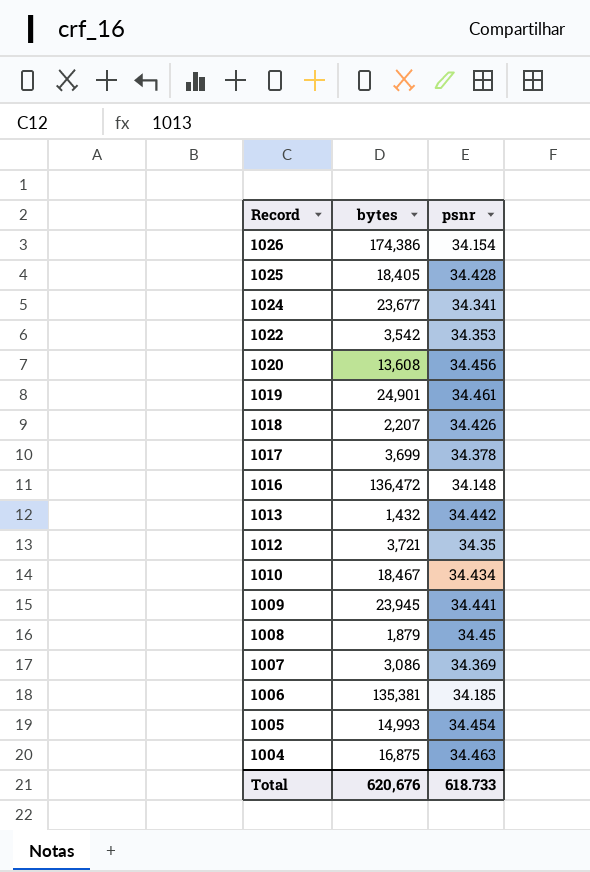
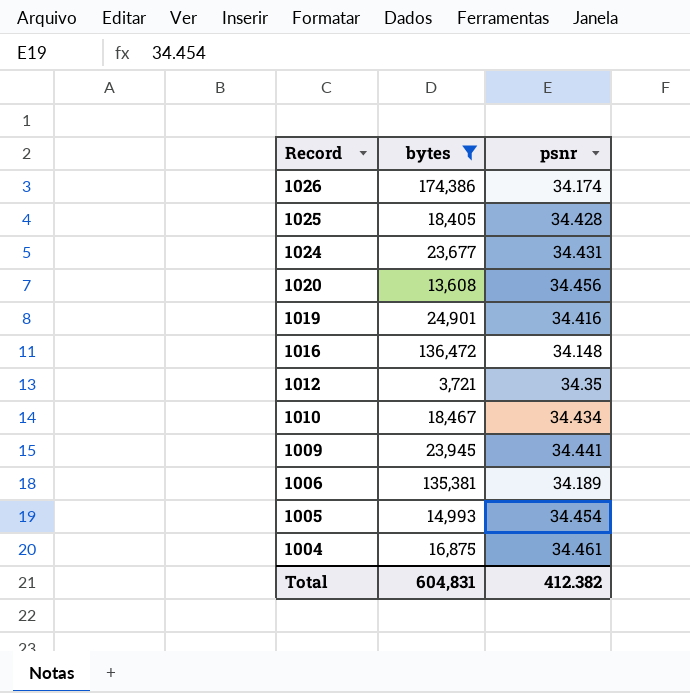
filter: none -> bytes >= 3,721
1026 | psnr: 34.154 -> 34.174
1024 | psnr: 34.341 -> 34.431
1019 | psnr: 34.461 -> 34.416
1006 | psnr: 34.185 -> 34.189
1004 | psnr: 34.463 -> 34.461
Total | bytes: 620,676 -> 604,831
Total | psnr: 618.733 -> 412.382

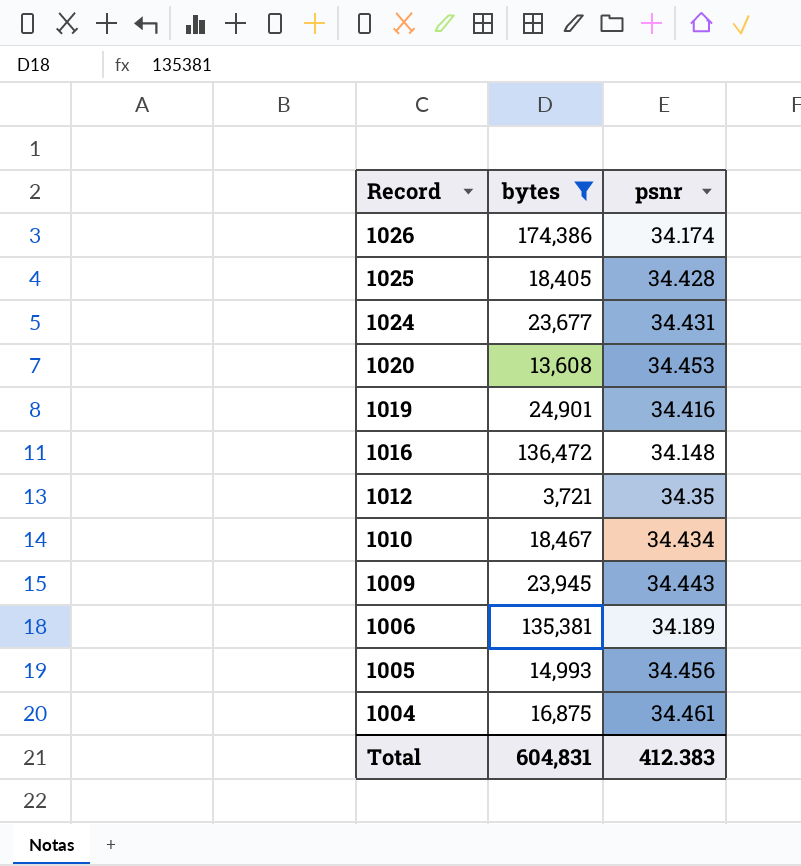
1020 | psnr: 34.456 -> 34.453
1009 | psnr: 34.441 -> 34.443
1005 | psnr: 34.454 -> 34.456
Total | psnr: 412.382 -> 412.383

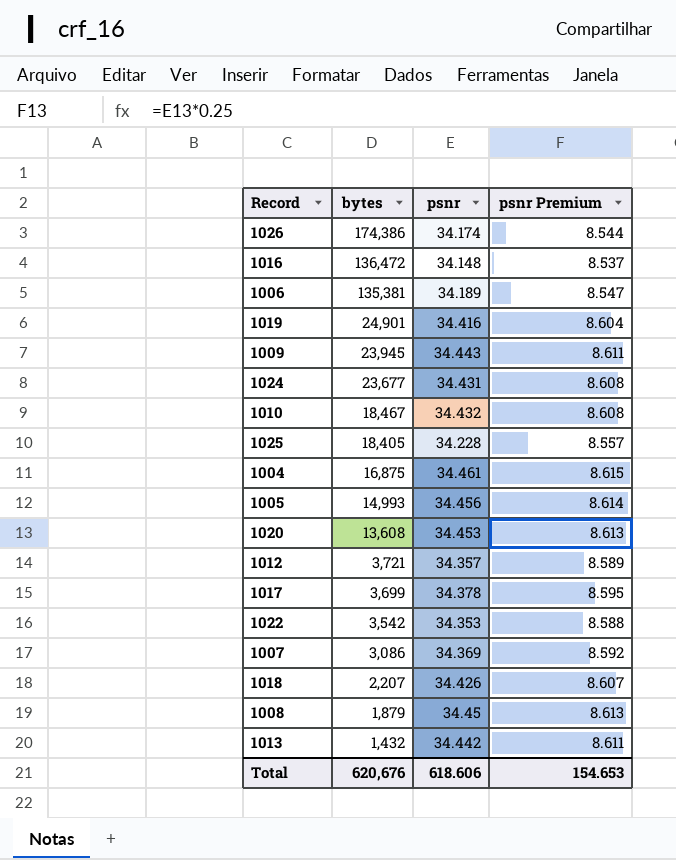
filter: bytes >= 3,721 -> none
row order: Record descending -> bytes descending
column psnr Premium | formula: none -> [psnr] * 0.25
1010 | psnr: 34.434 -> 34.432
1025 | psnr: 34.428 -> 34.228
1012 | psnr: 34.35 -> 34.357
Total | bytes: 604,831 -> 620,676
Total | psnr: 412.383 -> 618.606

